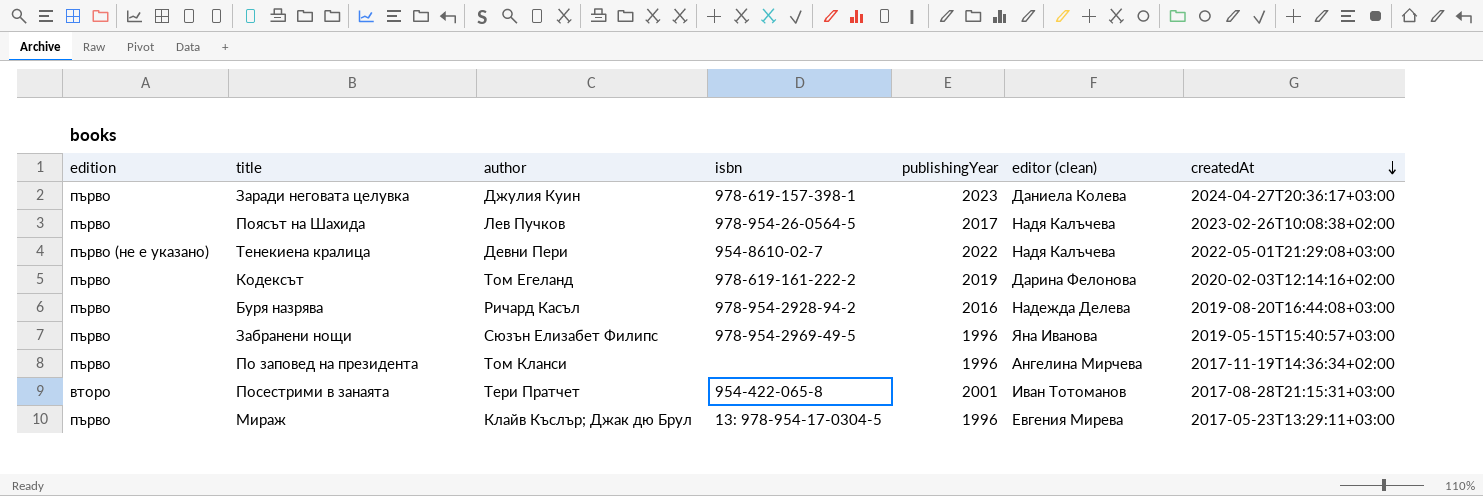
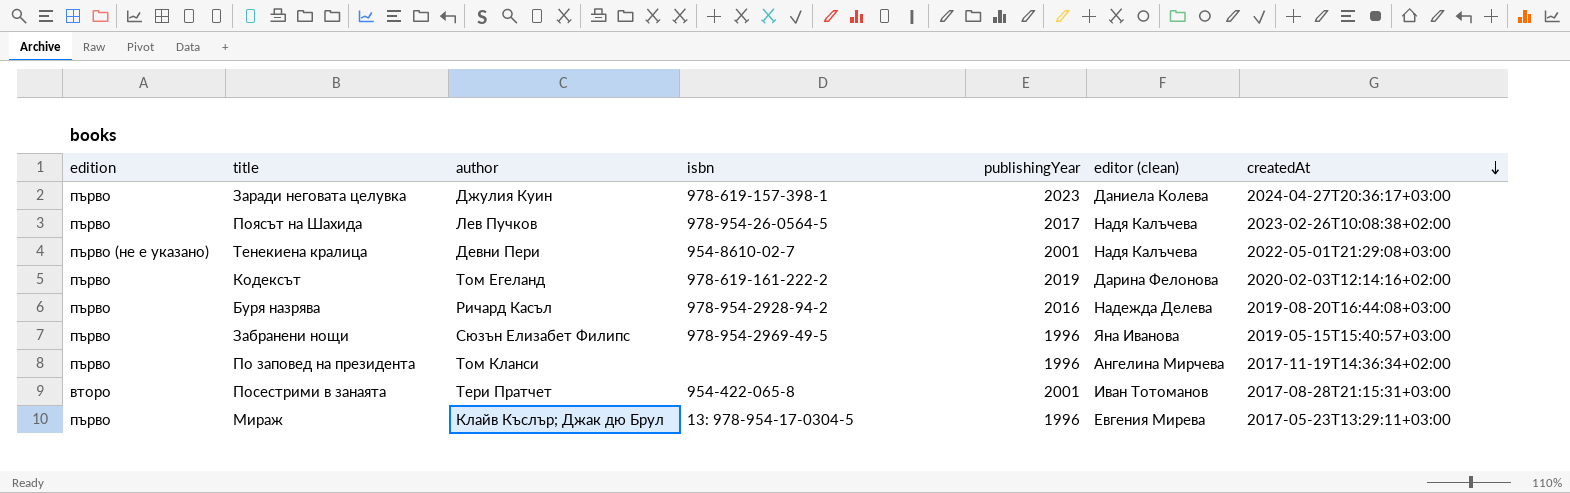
Тенекиена кралица | publishingYear: 2022 -> 2001

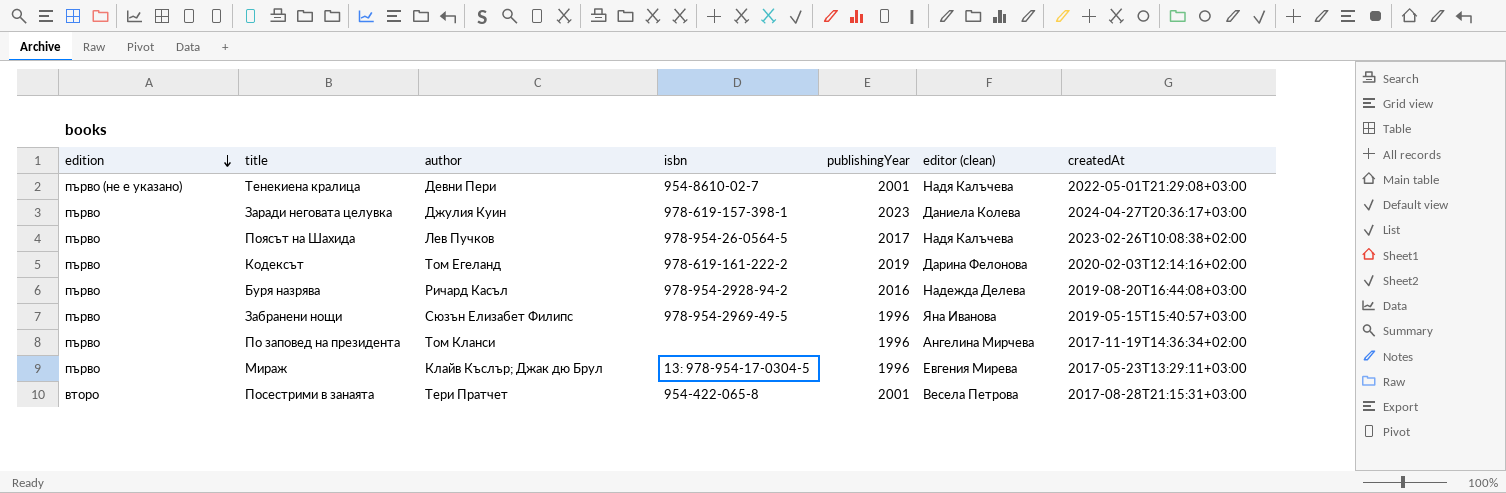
row order: createdAt descending -> edition descending
Посестрими в занаята | editor (clean): Иван Тотоманов -> Весела Петрова

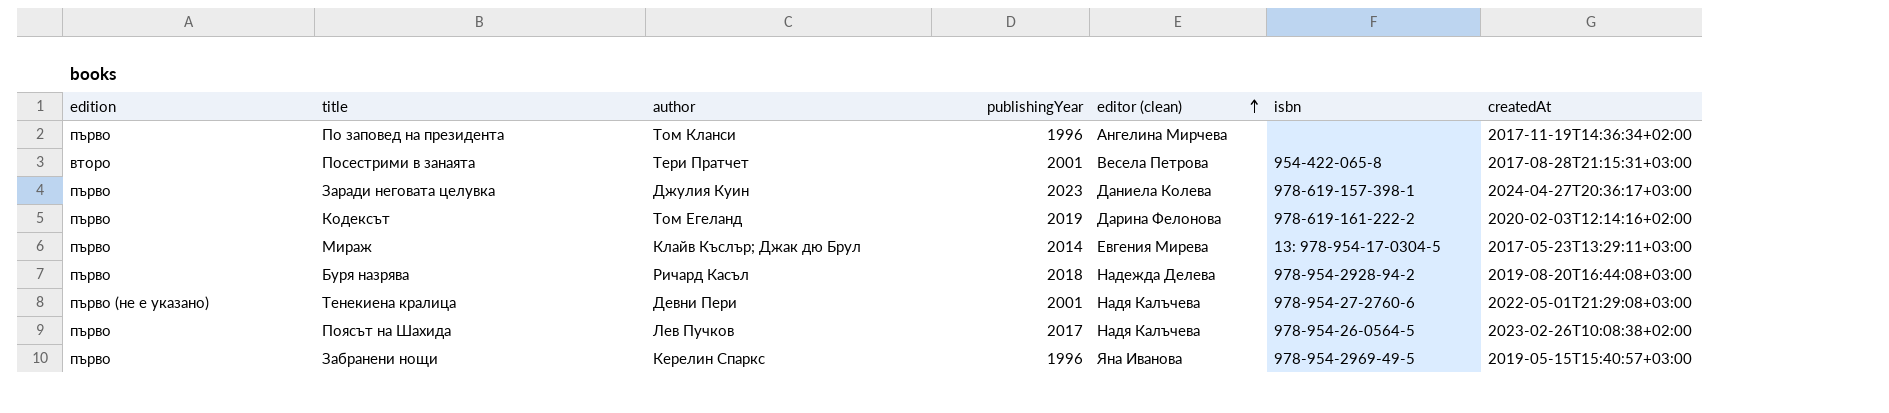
row order: edition descending -> editor (clean) ascending
column isbn | position: 4 -> 6
Мираж | publishingYear: 1996 -> 2014
Буря назрява | publishingYear: 2016 -> 2018
Тенекиена кралица | isbn: 954-8610-02-7 -> 978-954-27-2760-6
Забранени нощи | author: Сюзън Елизабет Филипс -> Керелин Спаркс

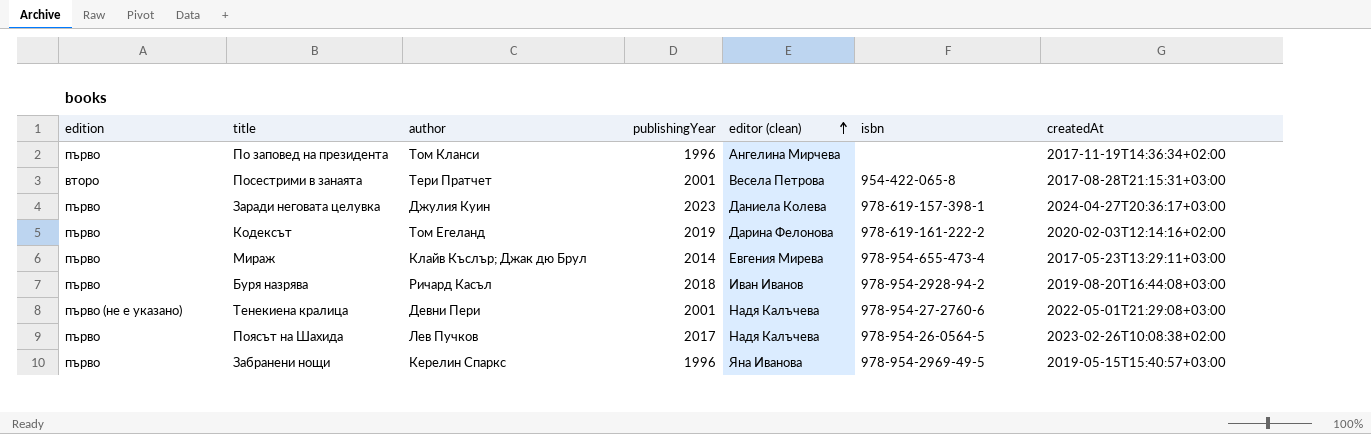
Мираж | isbn: 13: 978-954-17-0304-5 -> 978-954-655-473-4
Буря назрява | editor (clean): Надежда Делева -> Иван Иванов

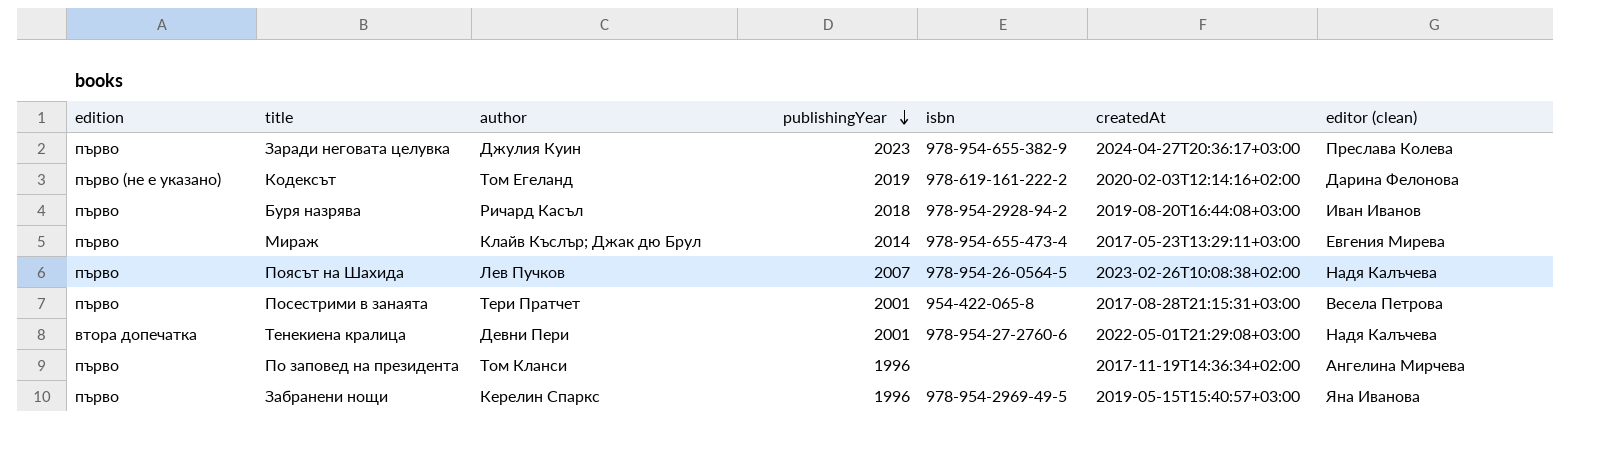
row order: editor (clean) ascending -> publishingYear descending
column editor (clean) | position: 5 -> 7
Заради неговата целувка | isbn: 978-619-157-398-1 -> 978-954-655-382-9
Заради неговата целувка | editor (clean): Даниела Колева -> Преслава Колева
Кодексът | edition: първо -> първо (не е указано)
Поясът на Шахида | publishingYear: 2017 -> 2007
Посестрими в занаята | edition: второ -> първо
Тенекиена кралица | edition: първо (не е указано) -> втора допечатка

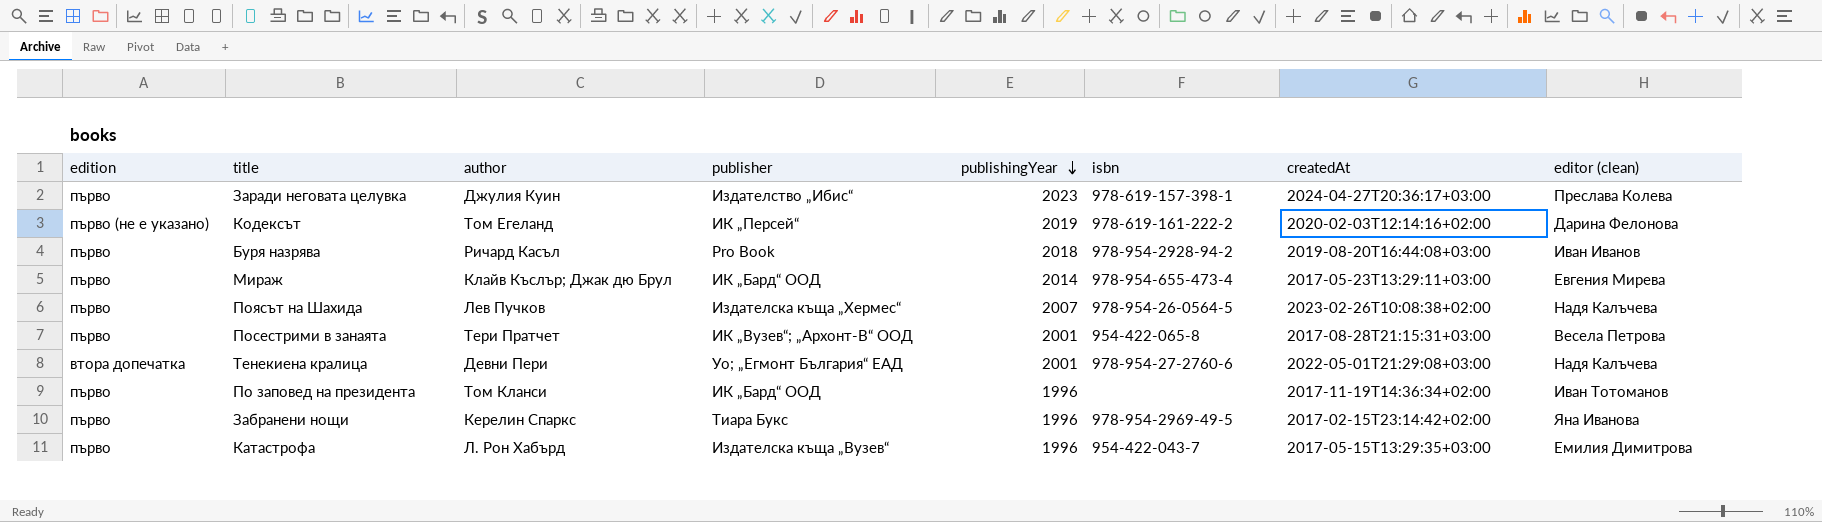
column publisher | position: none -> 4
Заради неговата целувка | isbn: 978-954-655-382-9 -> 978-619-157-398-1
По заповед на президента | editor (clean): Ангелина Мирчева -> Иван Тотоманов
Забранени нощи | createdAt: 2019-05-15T15:40:57+03:00 -> 2017-02-15T23:14:42+02:00
row Катастрофа: none -> първо | Л. Рон Хабърд | Издателска къща „Вузев“ | 1996 | 954-422-043-7 | 2017-05-15T13:29:35+03:00 | Емилия Димитрова

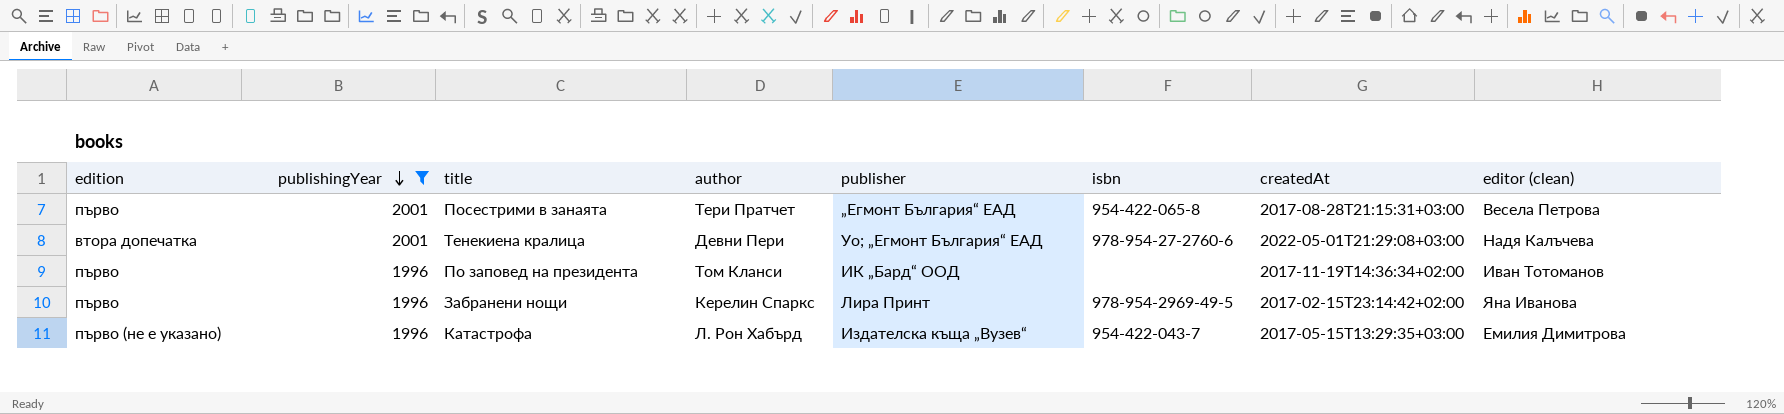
filter: none -> publishingYear <= 2001
column publishingYear | position: 5 -> 2
Посестрими в занаята | publisher: ИК „Вузев“; „Архонт-В“ ООД -> „Егмонт България“ ЕАД
Забранени нощи | publisher: Тиара Букс -> Лира Принт
Катастрофа | edition: първо -> първо (не е указано)

